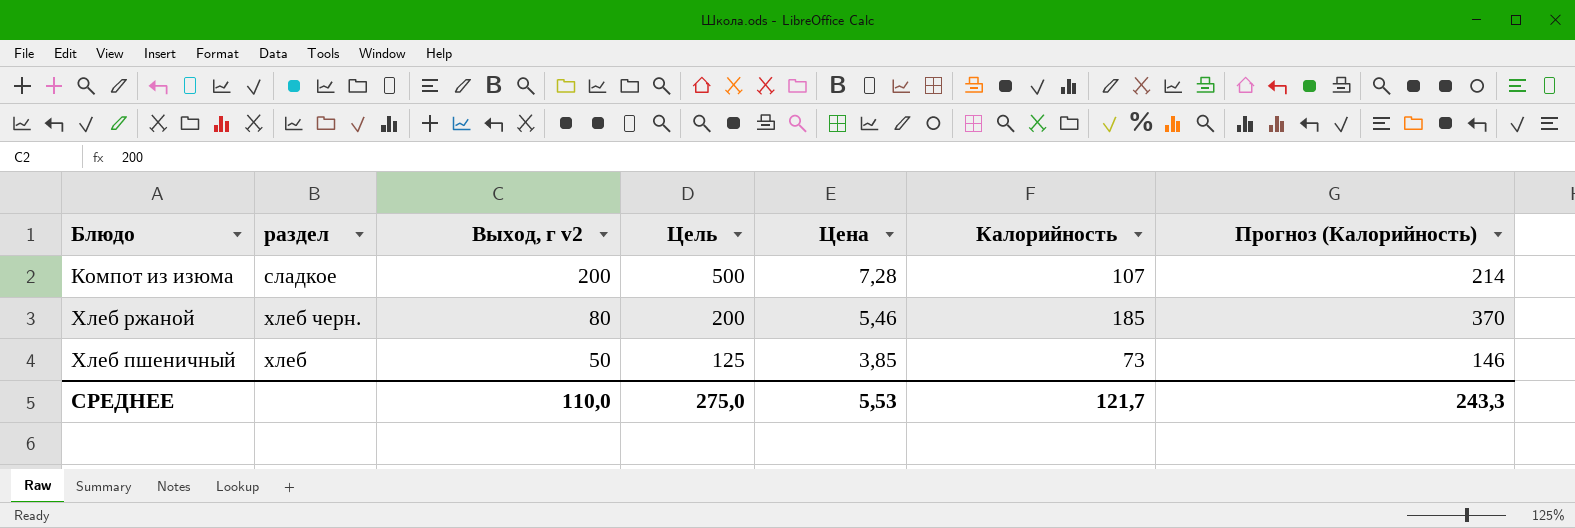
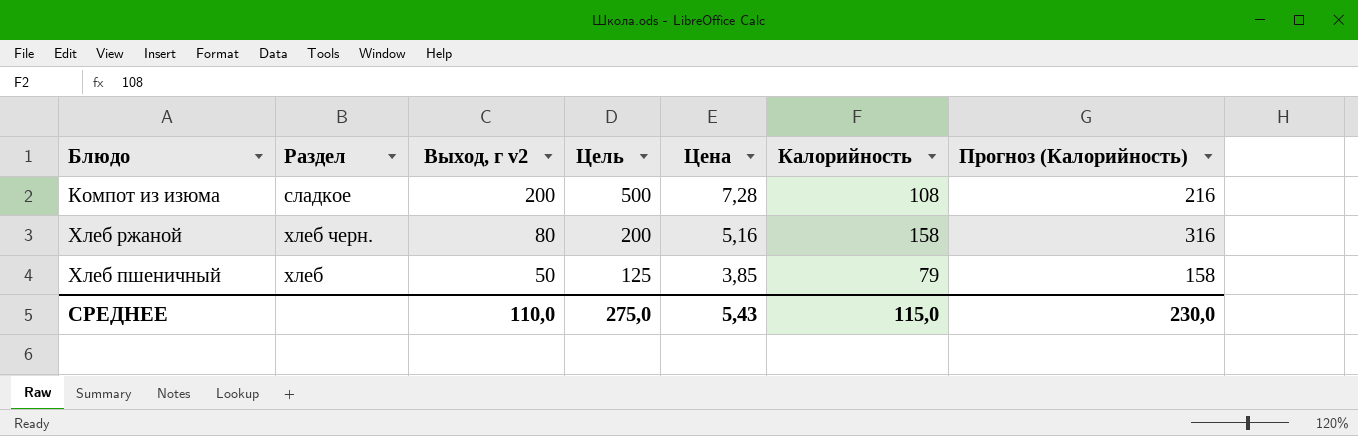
column name: раздел -> Раздел
Компот из изюма | Калорийность: 107 -> 108
Компот из изюма | Прогноз (Калорийность): 214 -> 216
Хлеб ржаной | Цена: 5,46 -> 5,16
Хлеб ржаной | Калорийность: 185 -> 158
Хлеб ржаной | Прогноз (Калорийность): 370 -> 316
Хлеб пшеничный | Калорийность: 73 -> 79
Хлеб пшеничный | Прогноз (Калорийность): 146 -> 158
СРЕДНЕЕ | Цена: 5,53 -> 5,43
СРЕДНЕЕ | Калорийность: 121,7 -> 115,0
СРЕДНЕЕ | Прогноз (Калорийность): 243,3 -> 230,0

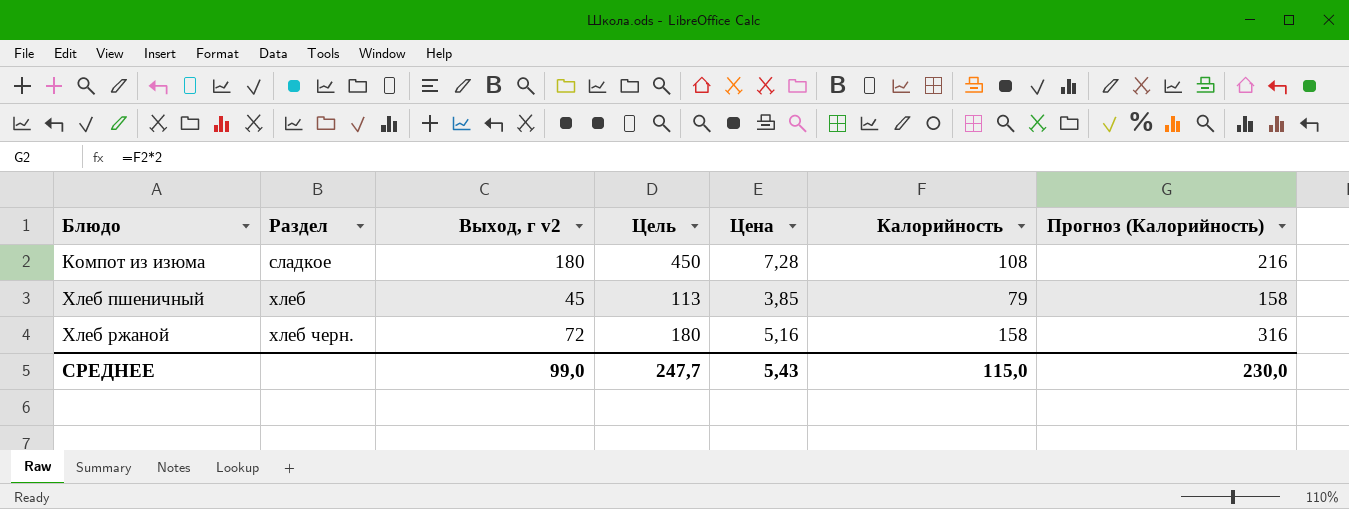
row order: Выход, г v2 descending -> Блюдо ascending
Компот из изюма | Выход, г v2: 200 -> 180
Компот из изюма | Цель: 500 -> 450
Хлеб пшеничный | Выход, г v2: 50 -> 45
Хлеб пшеничный | Цель: 125 -> 113
Хлеб ржаной | Выход, г v2: 80 -> 72
Хлеб ржаной | Цель: 200 -> 180
СРЕДНЕЕ | Выход, г v2: 110,0 -> 99,0
СРЕДНЕЕ | Цель: 275,0 -> 247,7

